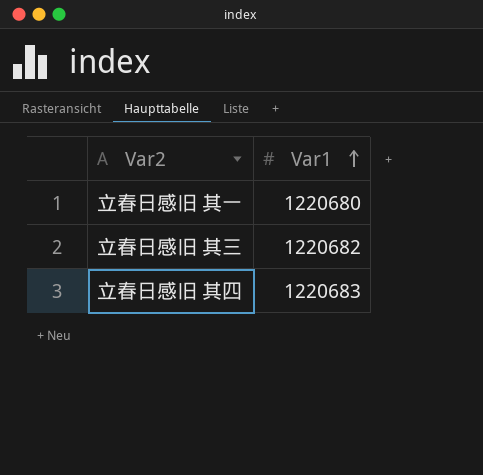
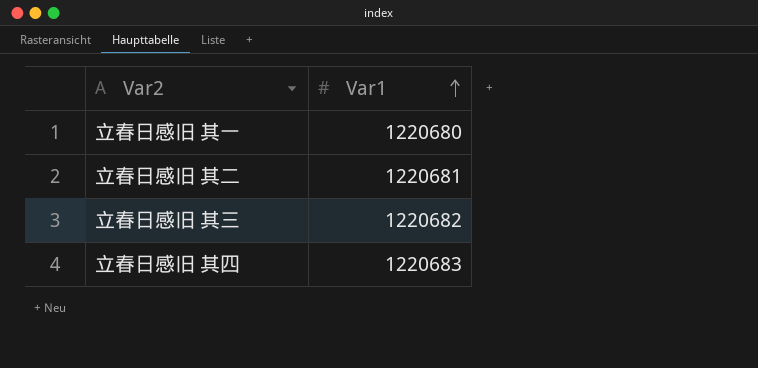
row 立春日感旧 其二: none -> 1220681

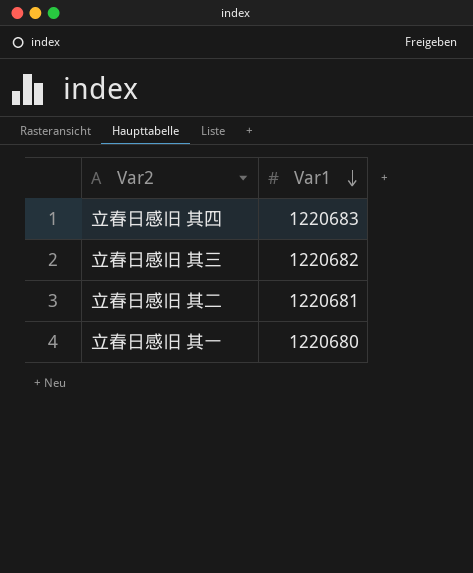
row order: Var1 ascending -> Var1 descending

